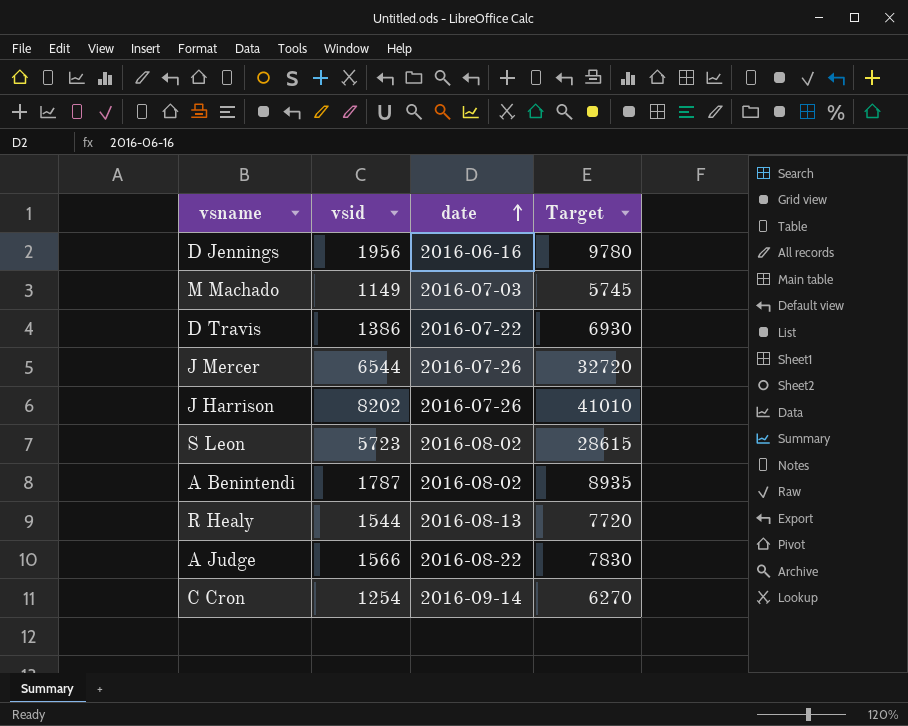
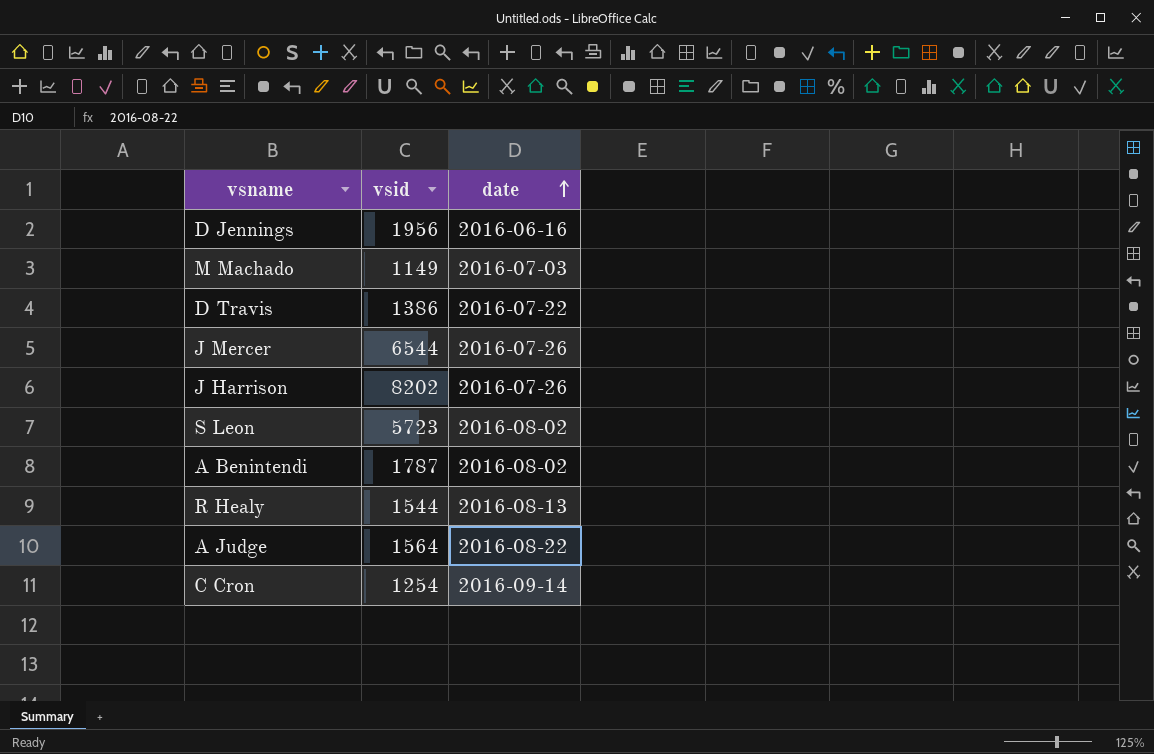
column Target | formula: [vsid] * 5 -> none
A Judge | vsid: 1566 -> 1564

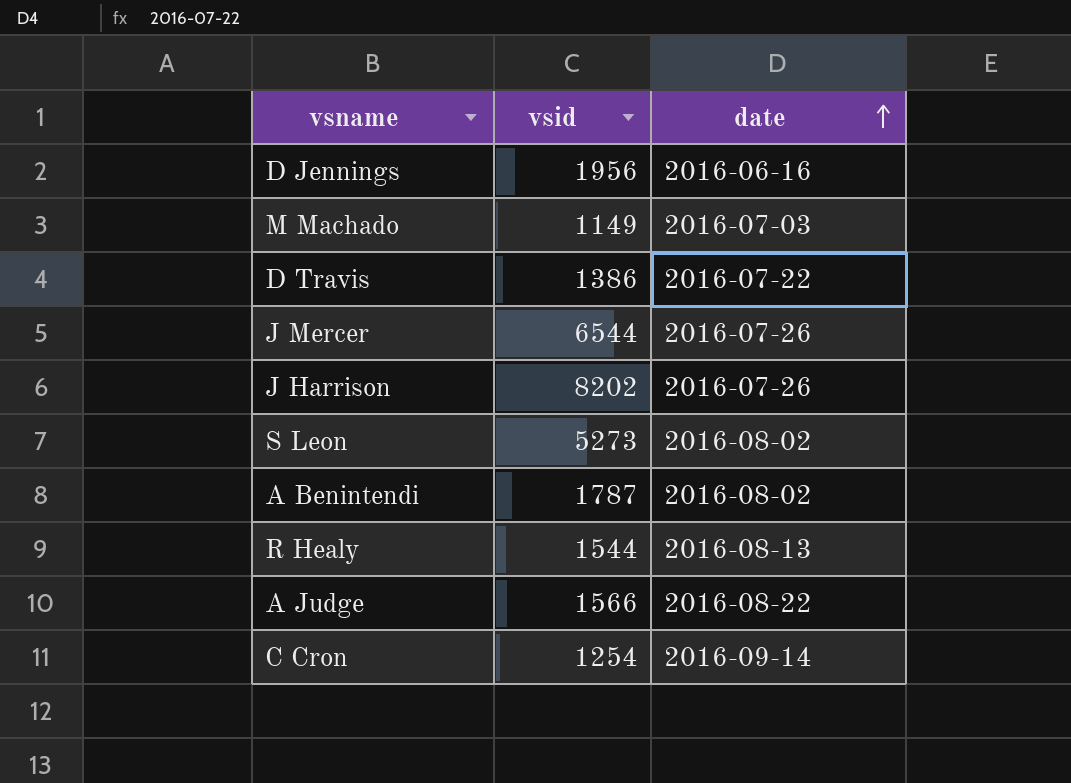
S Leon | vsid: 5723 -> 5273
A Judge | vsid: 1564 -> 1566

